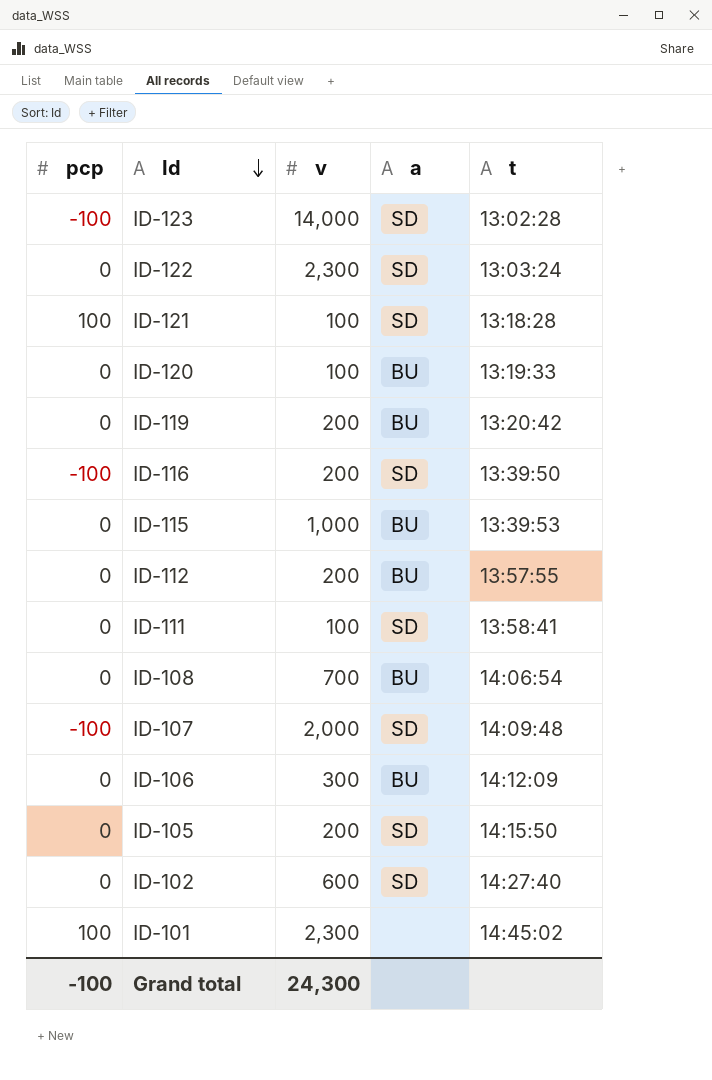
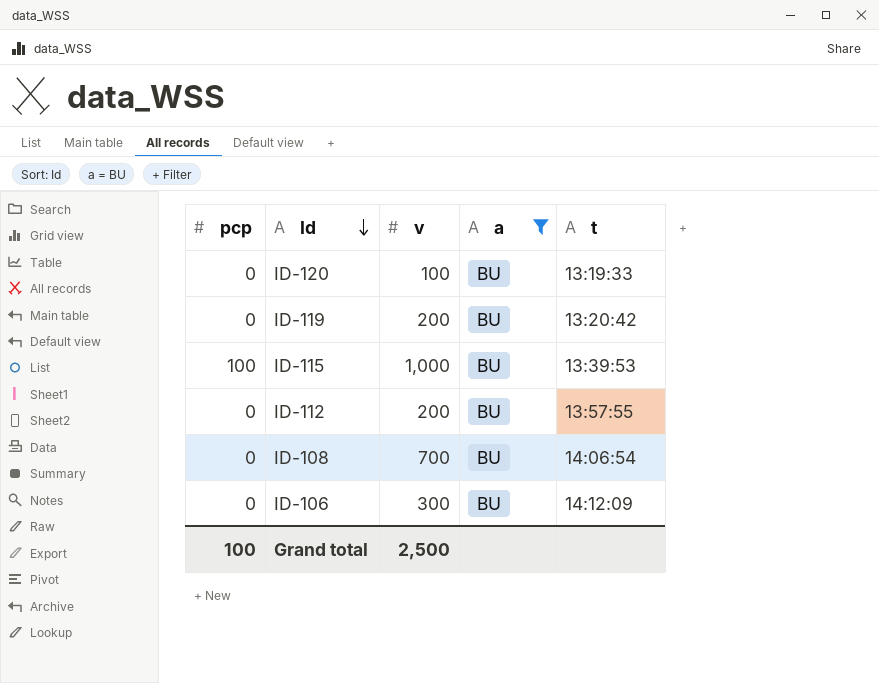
filter: none -> a = BU
ID-115 | pcp: 0 -> 100
Grand total | pcp: -100 -> 100
Grand total | v: 24,300 -> 2,500

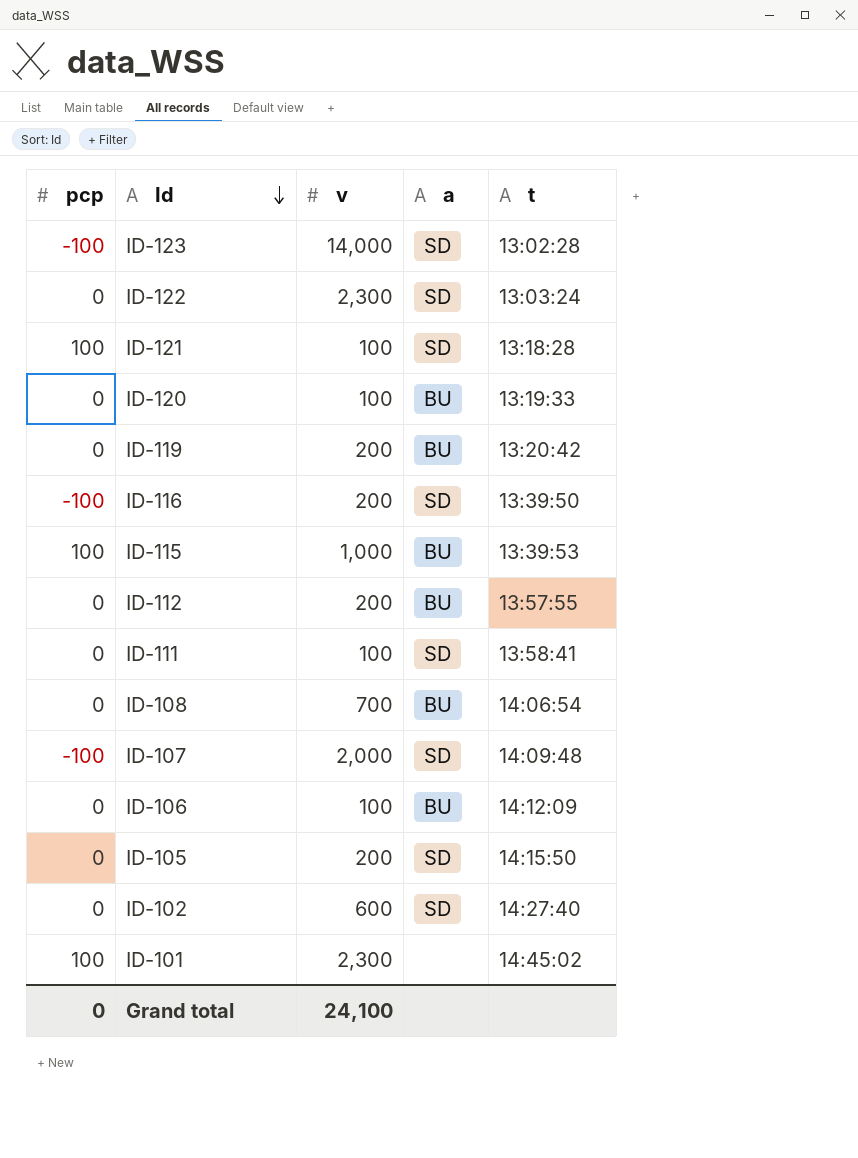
filter: a = BU -> none
ID-106 | v: 300 -> 100
Grand total | pcp: 100 -> 0
Grand total | v: 2,500 -> 24,100

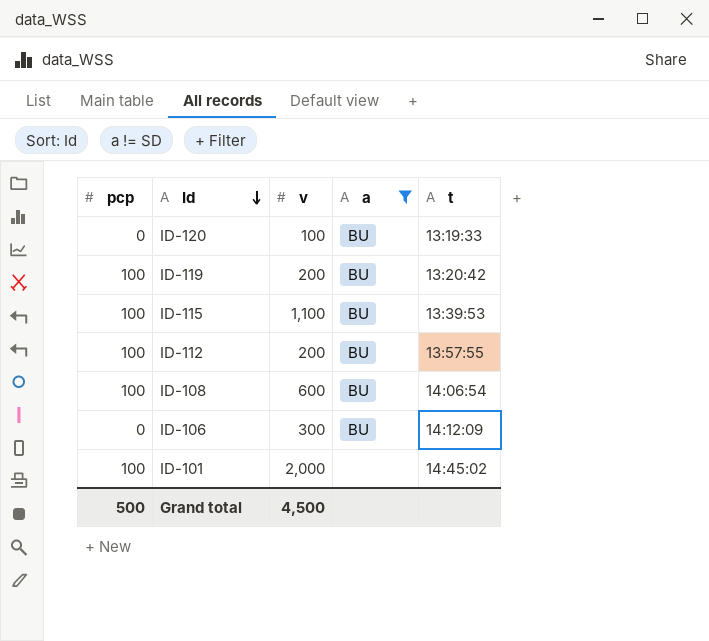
filter: none -> a != SD
ID-119 | pcp: 0 -> 100
ID-115 | v: 1,000 -> 1,100
ID-112 | pcp: 0 -> 100
ID-108 | pcp: 0 -> 100
ID-108 | v: 700 -> 600
ID-106 | v: 100 -> 300
ID-101 | v: 2,300 -> 2,000
Grand total | pcp: 0 -> 500
Grand total | v: 24,100 -> 4,500

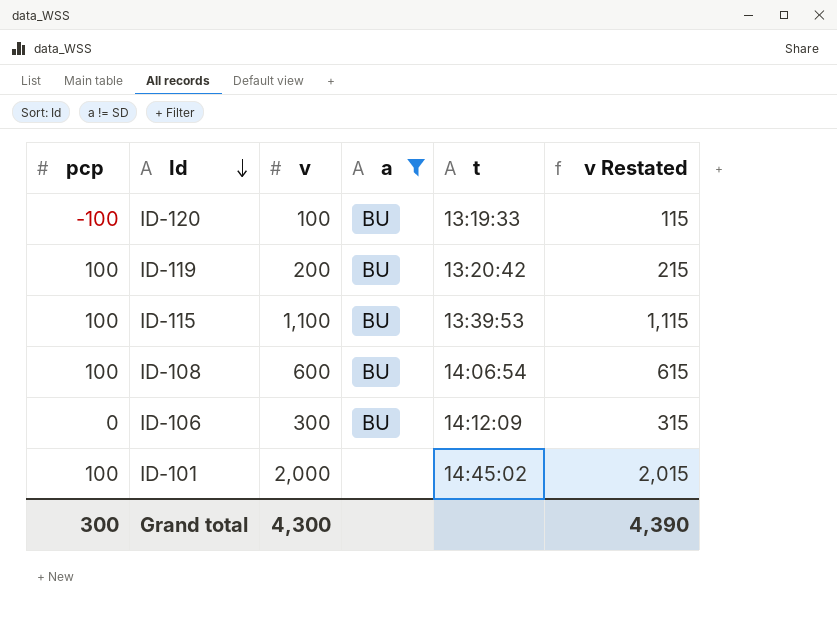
column v Restated | formula: none -> [v] + 15
row ID-112: 100 | 200 | BU | 13:57:55 -> none
ID-120 | pcp: 0 -> -100
Grand total | pcp: 500 -> 300
Grand total | v: 4,500 -> 4,300

